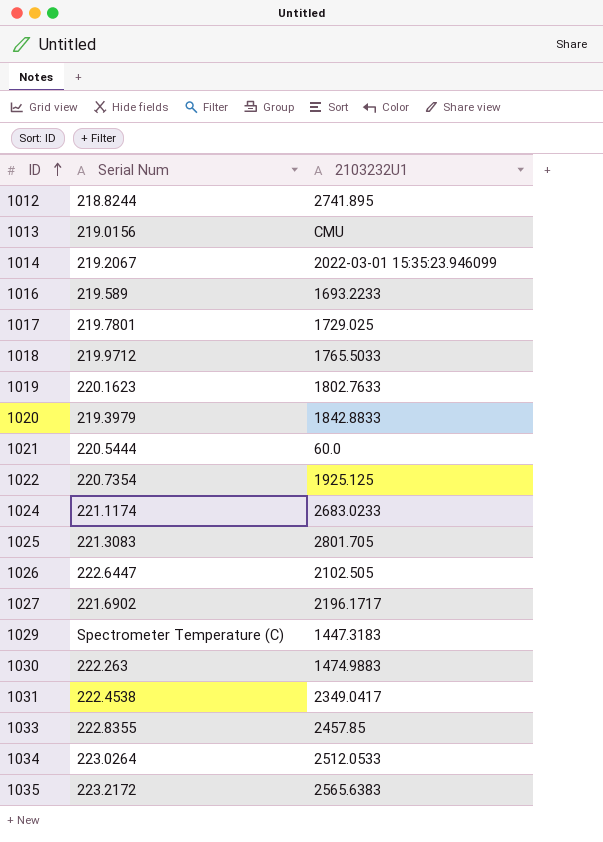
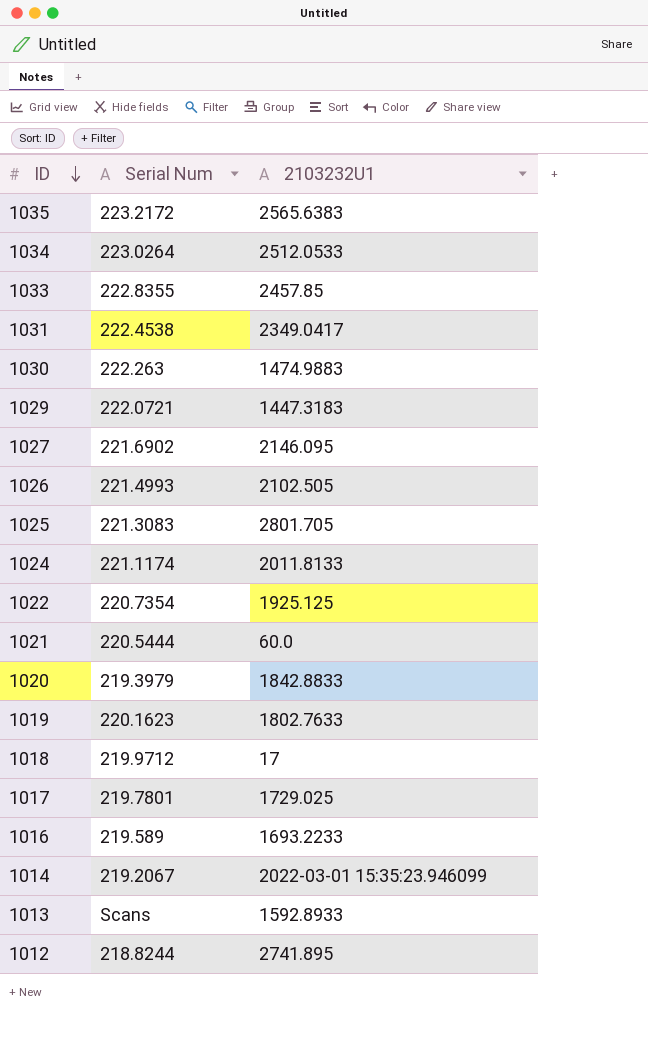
row order: ID ascending -> ID descending
1029 | Serial Num: Spectrometer Temperature (C) -> 222.0721
1027 | 2103232U1: 2196.1717 -> 2146.095
1026 | Serial Num: 222.6447 -> 221.4993
1024 | 2103232U1: 2683.0233 -> 2011.8133
1018 | 2103232U1: 1765.5033 -> 17
1013 | Serial Num: 219.0156 -> Scans
1013 | 2103232U1: CMU -> 1592.8933

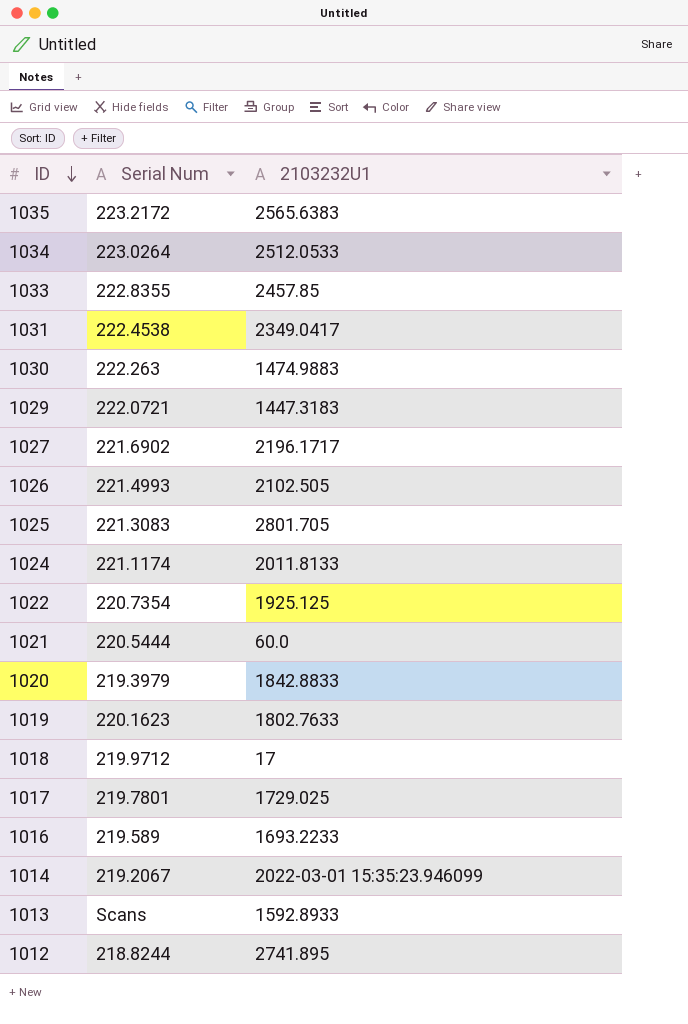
1027 | 2103232U1: 2146.095 -> 2196.1717

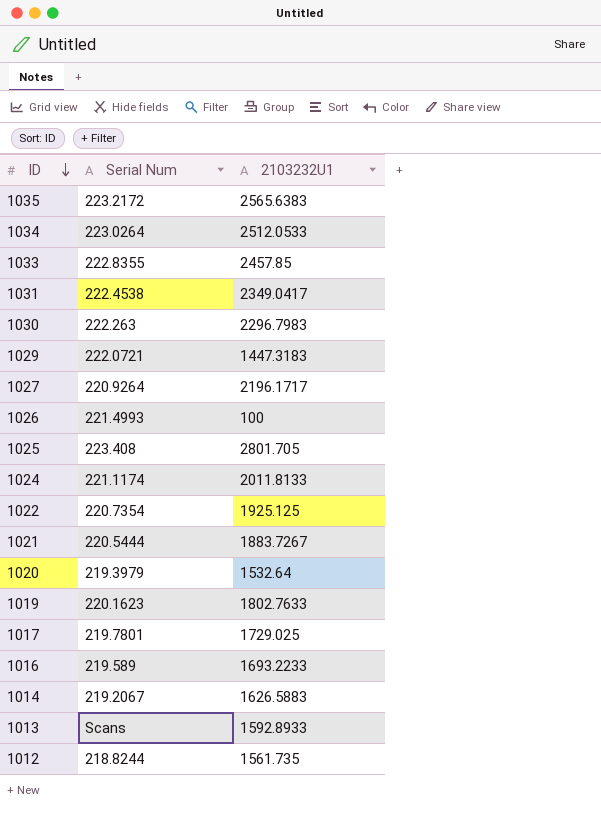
row 1018: 219.9712 | 17 -> none
1030 | 2103232U1: 1474.9883 -> 2296.7983
1027 | Serial Num: 221.6902 -> 220.9264
1026 | 2103232U1: 2102.505 -> 100
1025 | Serial Num: 221.3083 -> 223.408
1021 | 2103232U1: 60.0 -> 1883.7267
1020 | 2103232U1: 1842.8833 -> 1532.64
1014 | 2103232U1: 2022-03-01 15:35:23.946099 -> 1626.5883
1012 | 2103232U1: 2741.895 -> 1561.735

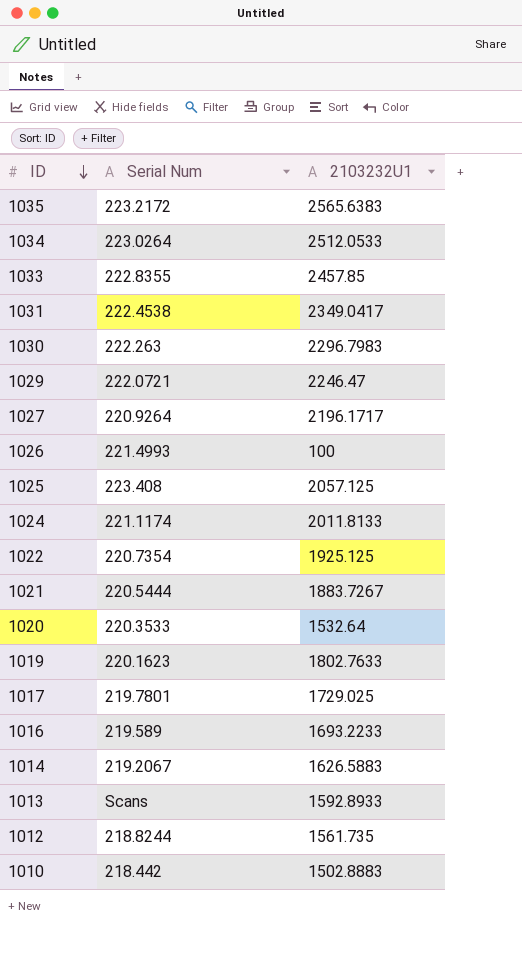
1029 | 2103232U1: 1447.3183 -> 2246.47
1025 | 2103232U1: 2801.705 -> 2057.125
1020 | Serial Num: 219.3979 -> 220.3533
row 1010: none -> 218.442 | 1502.8883

